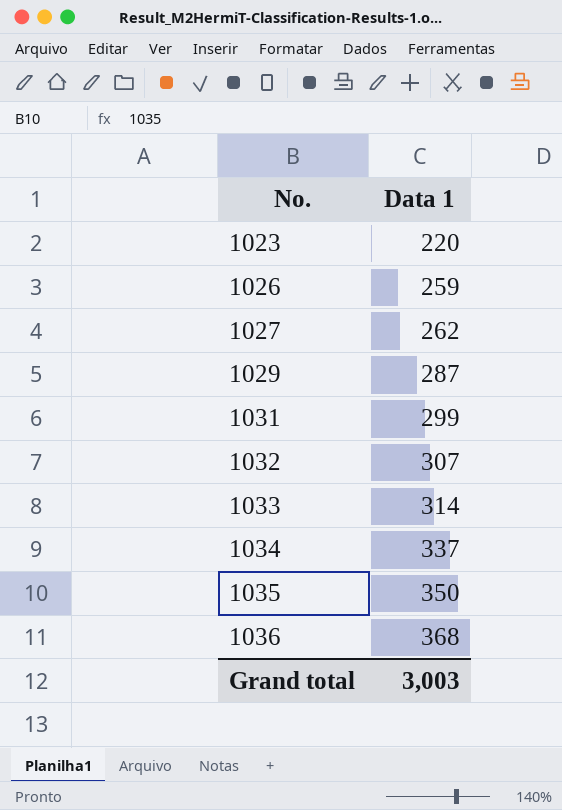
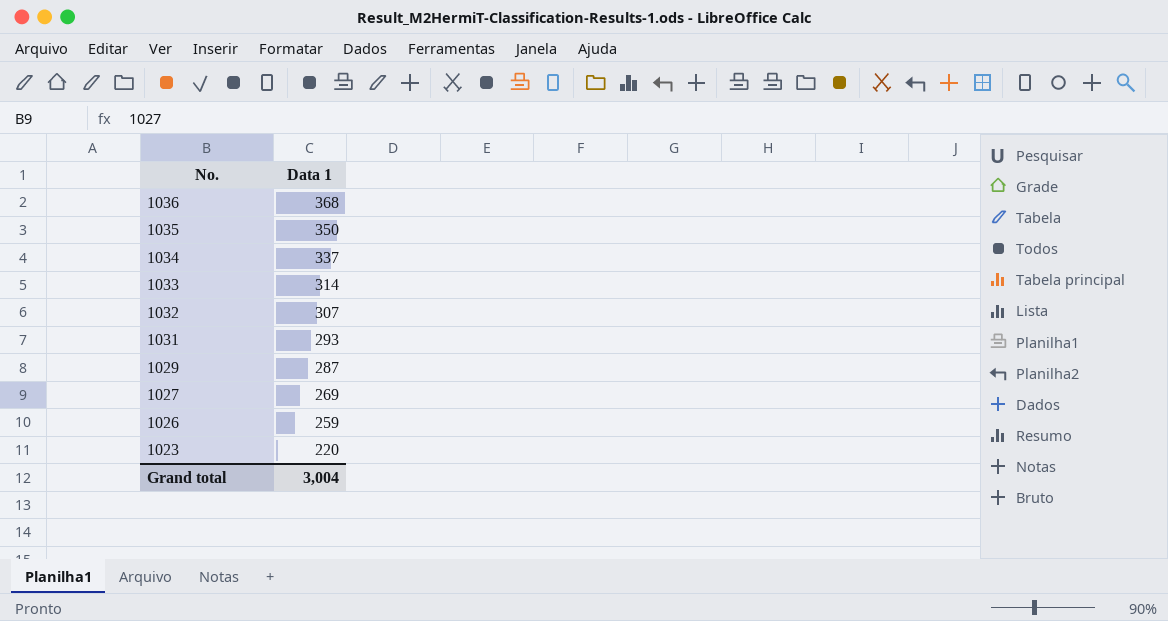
row order: No. ascending -> No. descending
1031 | Data 1: 299 -> 293
1027 | Data 1: 262 -> 269
Grand total | Data 1: 3,003 -> 3,004

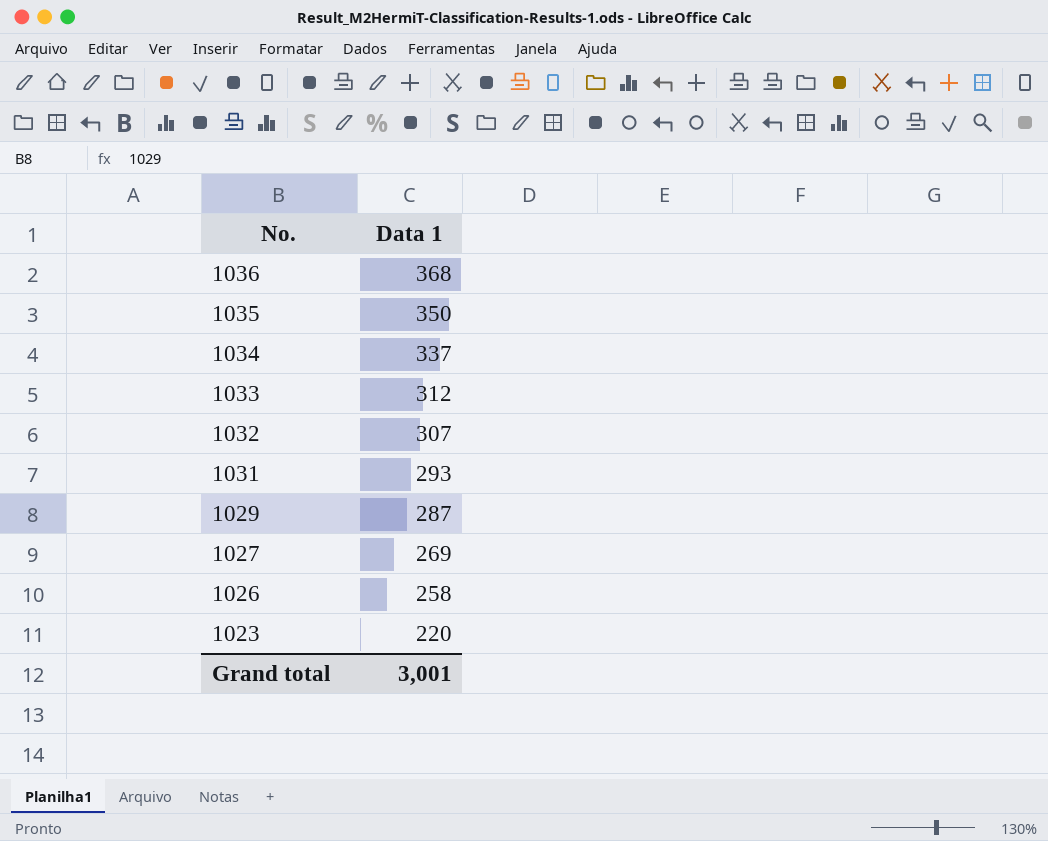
1033 | Data 1: 314 -> 312
1026 | Data 1: 259 -> 258
Grand total | Data 1: 3,004 -> 3,001

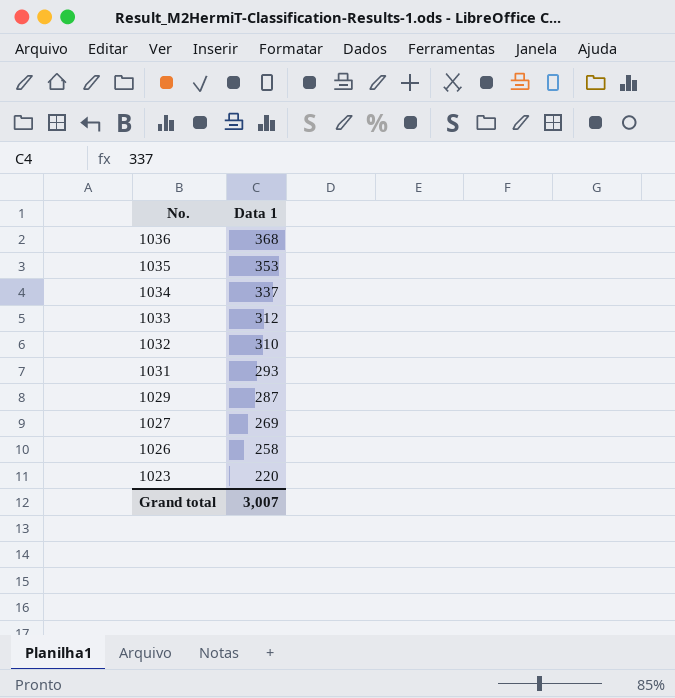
1035 | Data 1: 350 -> 353
1032 | Data 1: 307 -> 310
Grand total | Data 1: 3,001 -> 3,007

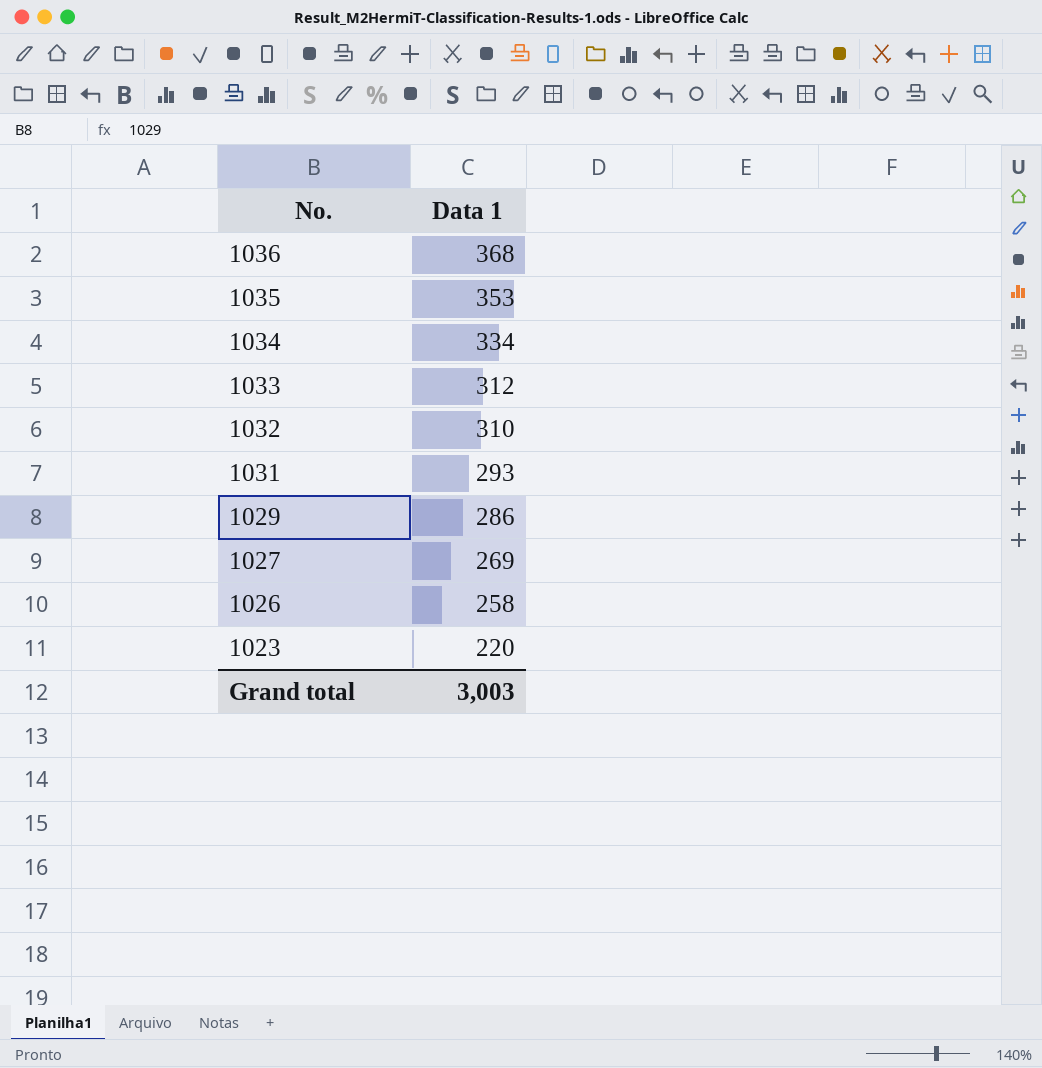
1034 | Data 1: 337 -> 334
1029 | Data 1: 287 -> 286
Grand total | Data 1: 3,007 -> 3,003

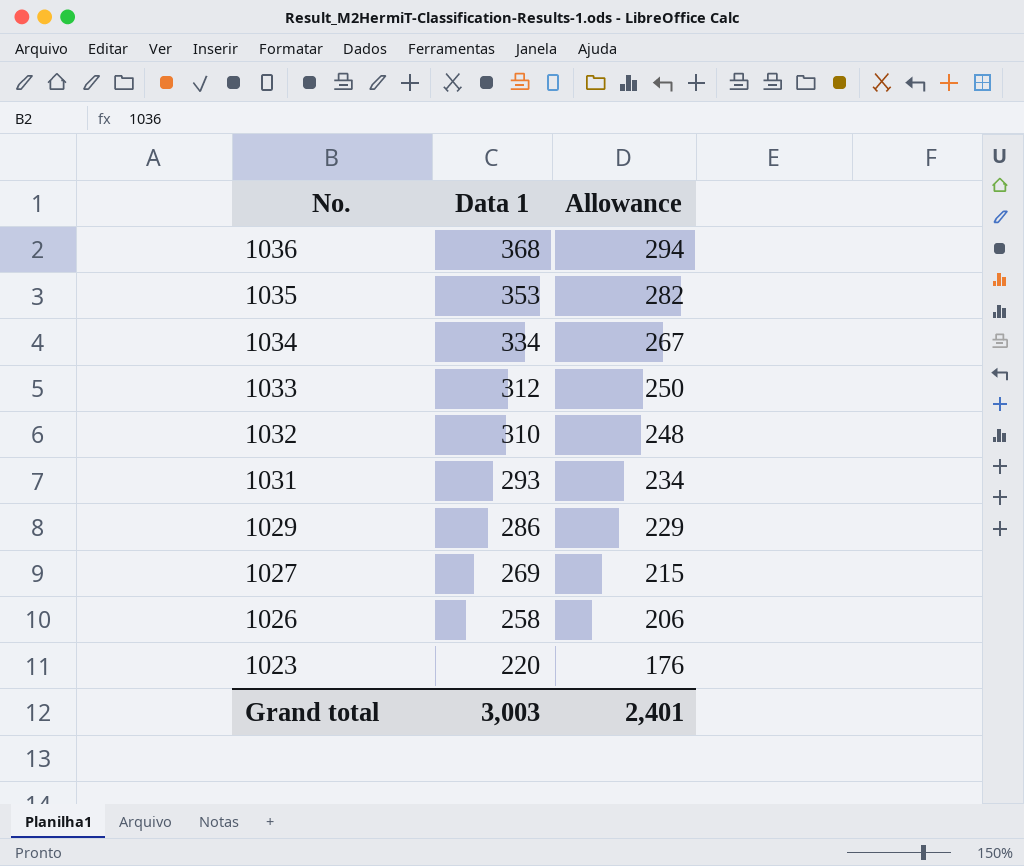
column Allowance | formula: none -> [Data 1] * 0.8

